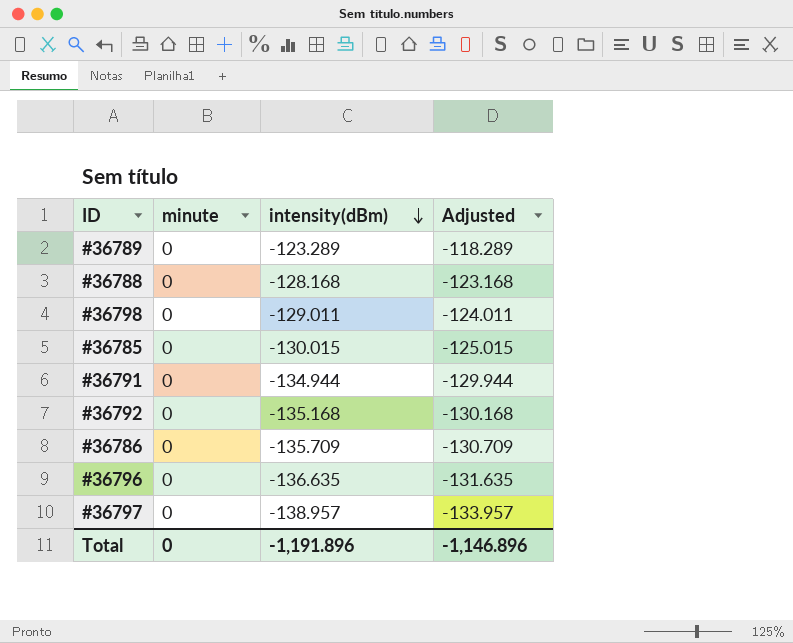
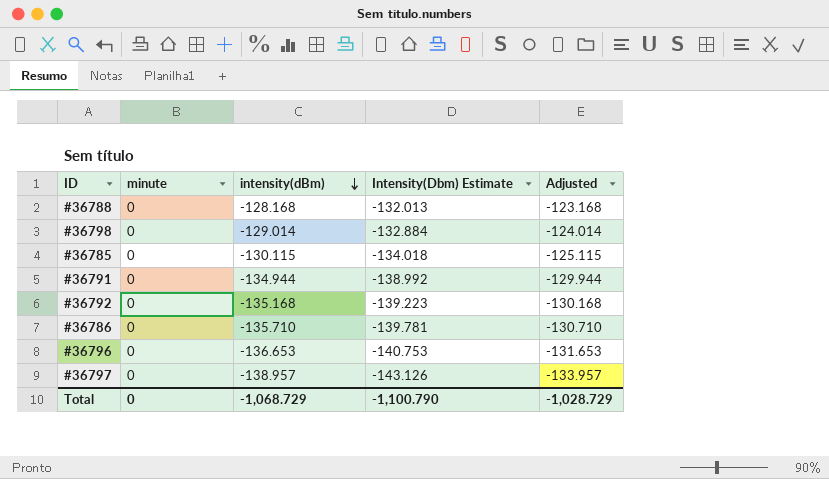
column Intensity(Dbm) Estimate | formula: none -> [intensity(dBm)] * 1.03
row #36789: 0 | -123.289 | -118.289 -> none
#36798 | intensity(dBm): -129.011 -> -129.014
#36798 | Adjusted: -124.011 -> -124.014
#36785 | intensity(dBm): -130.015 -> -130.115
#36785 | Adjusted: -125.015 -> -125.115
#36786 | intensity(dBm): -135.709 -> -135.710
#36786 | Adjusted: -130.709 -> -130.710
#36796 | intensity(dBm): -136.635 -> -136.653
#36796 | Adjusted: -131.635 -> -131.653
Total | intensity(dBm): -1,191.896 -> -1,068.729
Total | Adjusted: -1,146.896 -> -1,028.729

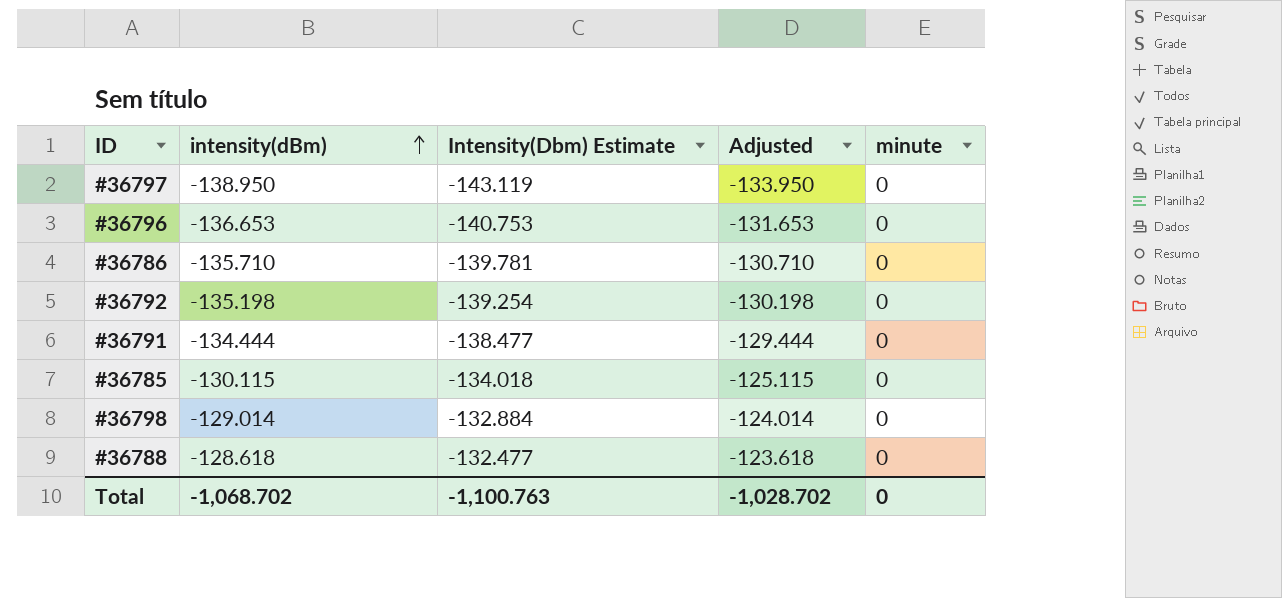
row order: intensity(dBm) descending -> intensity(dBm) ascending
column minute | position: 2 -> 5
#36797 | intensity(dBm): -138.957 -> -138.950
#36797 | Intensity(Dbm) Estimate: -143.126 -> -143.119
#36797 | Adjusted: -133.957 -> -133.950
#36792 | intensity(dBm): -135.168 -> -135.198
#36792 | Intensity(Dbm) Estimate: -139.223 -> -139.254
#36792 | Adjusted: -130.168 -> -130.198
#36791 | intensity(dBm): -134.944 -> -134.444
#36791 | Intensity(Dbm) Estimate: -138.992 -> -138.477
#36791 | Adjusted: -129.944 -> -129.444
#36788 | intensity(dBm): -128.168 -> -128.618
#36788 | Intensity(Dbm) Estimate: -132.013 -> -132.477
#36788 | Adjusted: -123.168 -> -123.618
Total | intensity(dBm): -1,068.729 -> -1,068.702
Total | Intensity(Dbm) Estimate: -1,100.790 -> -1,100.763
Total | Adjusted: -1,028.729 -> -1,028.702

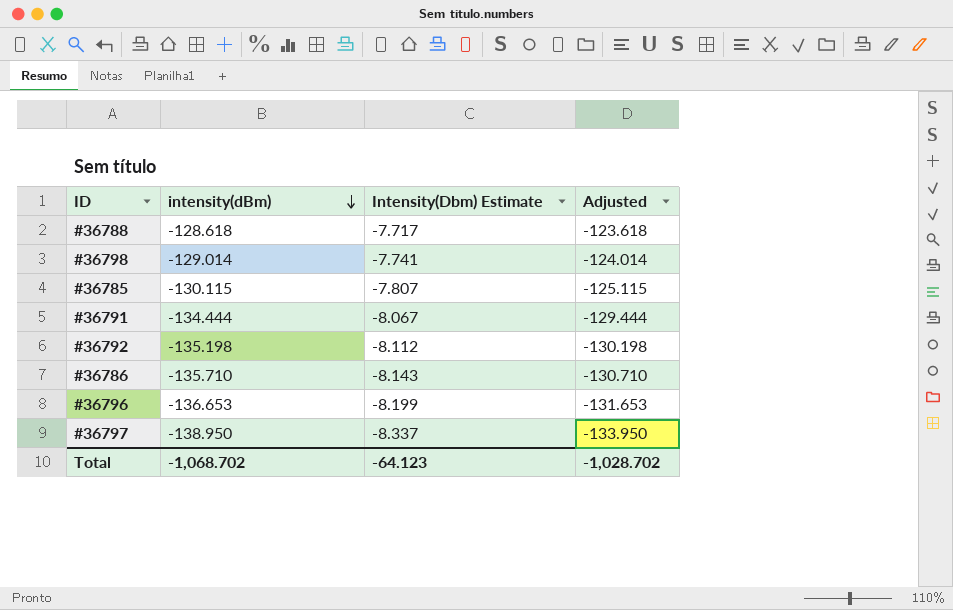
row order: intensity(dBm) ascending -> intensity(dBm) descending
column minute | position: 5 -> none
column Intensity(Dbm) Estimate | formula: [intensity(dBm)] * 1.03 -> [intensity(dBm)] * 0.06
Total | Intensity(Dbm) Estimate: -1,100.763 -> -64.123

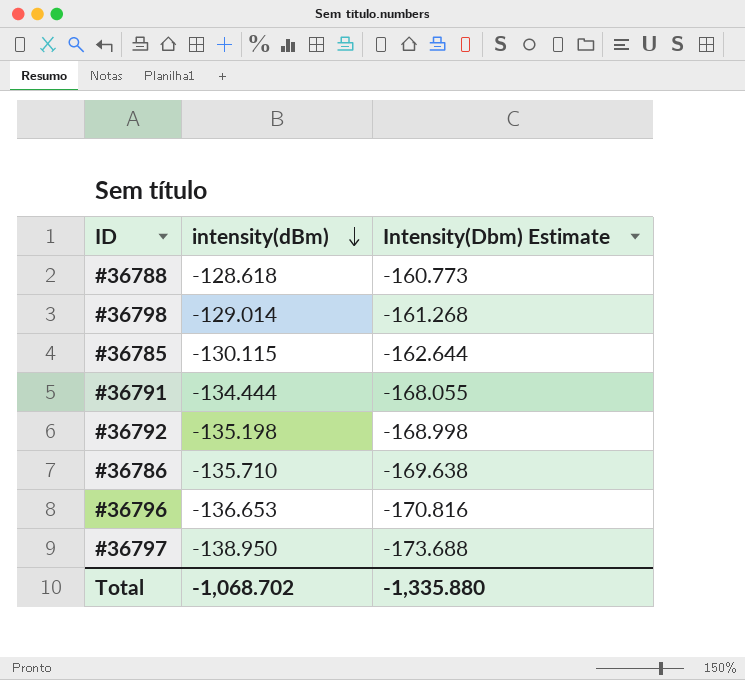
column Adjusted | formula: [intensity(dBm)] + 5 -> none
column Intensity(Dbm) Estimate | formula: [intensity(dBm)] * 0.06 -> [intensity(dBm)] * 1.25
Total | Intensity(Dbm) Estimate: -64.123 -> -1,335.880

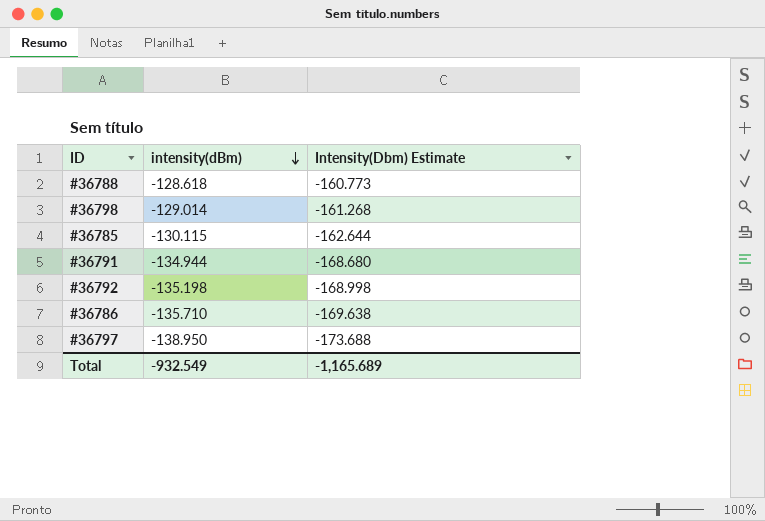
row #36796: -136.653 | -170.816 -> none
#36791 | intensity(dBm): -134.444 -> -134.944
#36791 | Intensity(Dbm) Estimate: -168.055 -> -168.680
Total | intensity(dBm): -1,068.702 -> -932.549
Total | Intensity(Dbm) Estimate: -1,335.880 -> -1,165.689

